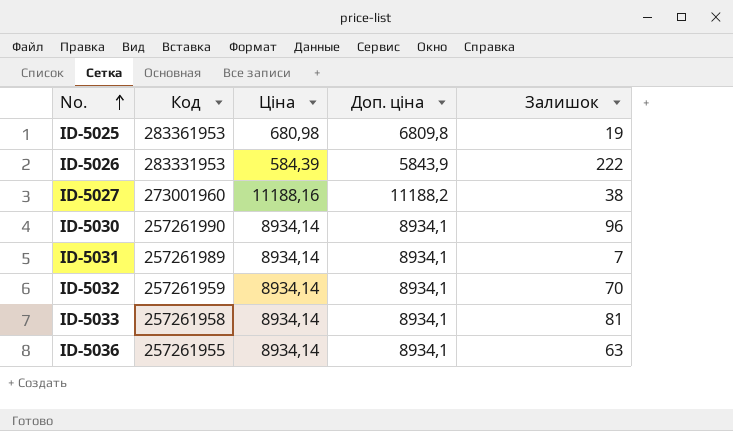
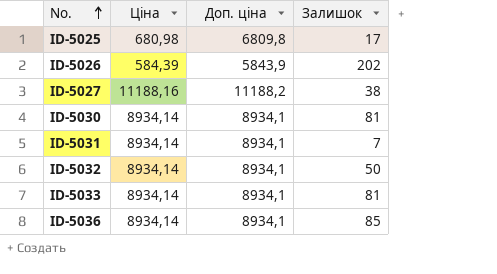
column Код | position: 2 -> none
ID-5025 | Залишок: 19 -> 17
ID-5026 | Залишок: 222 -> 202
ID-5030 | Залишок: 96 -> 81
ID-5032 | Залишок: 70 -> 50
ID-5036 | Залишок: 63 -> 85

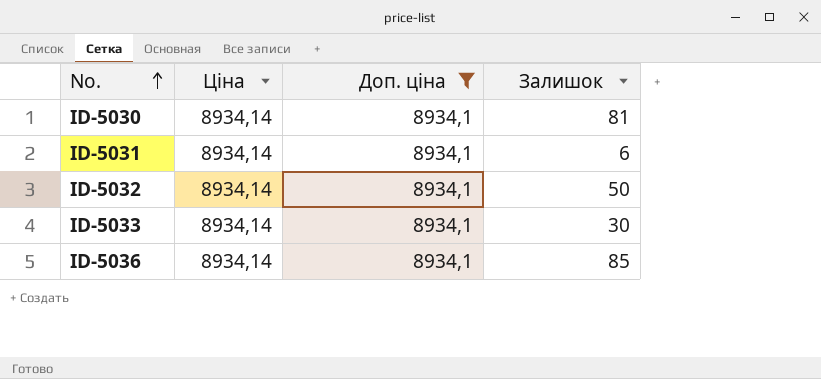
filter: none -> Доп. ціна = 8934,1
ID-5031 | Залишок: 7 -> 6
ID-5033 | Залишок: 81 -> 30

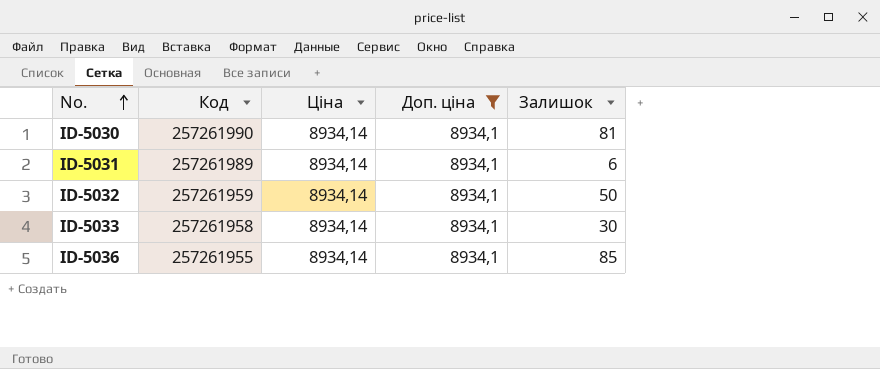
column Код | position: none -> 2

